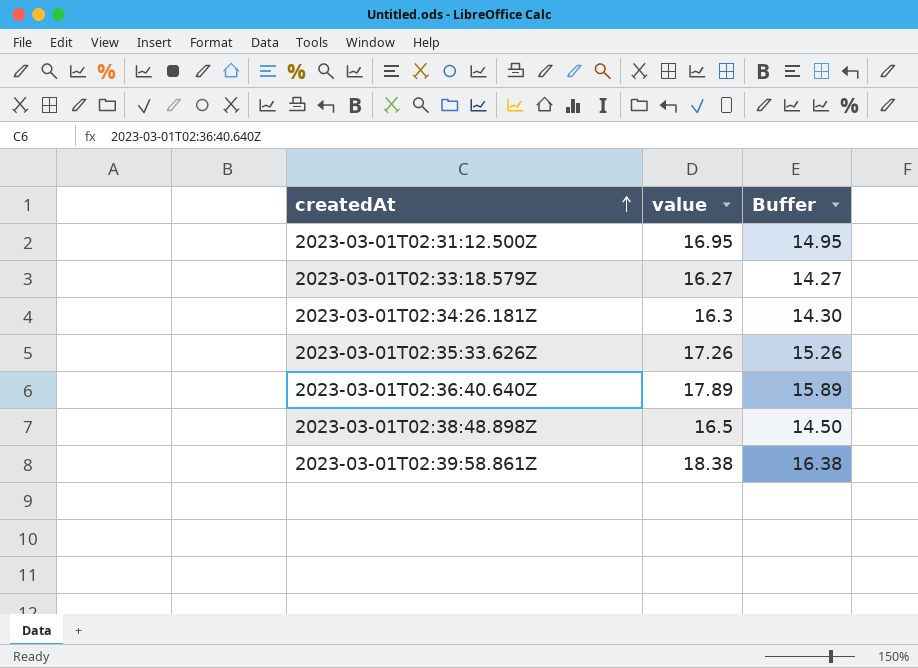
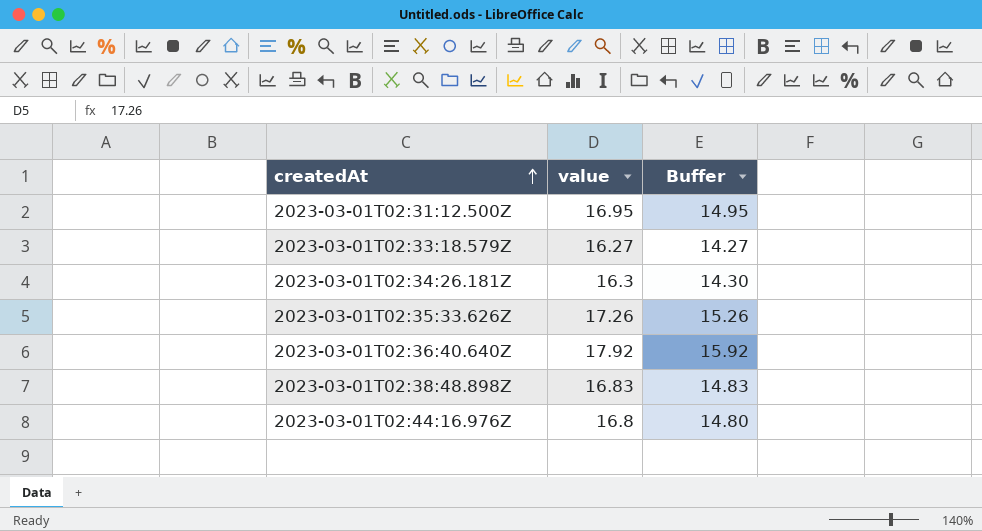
row 2023-03-01T02:39:58.861Z: 18.38 | 16.38 -> none
2023-03-01T02:36:40.640Z | value: 17.89 -> 17.92
2023-03-01T02:36:40.640Z | Buffer: 15.89 -> 15.92
2023-03-01T02:38:48.898Z | value: 16.5 -> 16.83
2023-03-01T02:38:48.898Z | Buffer: 14.50 -> 14.83
row 2023-03-01T02:44:16.976Z: none -> 16.8 | 14.80

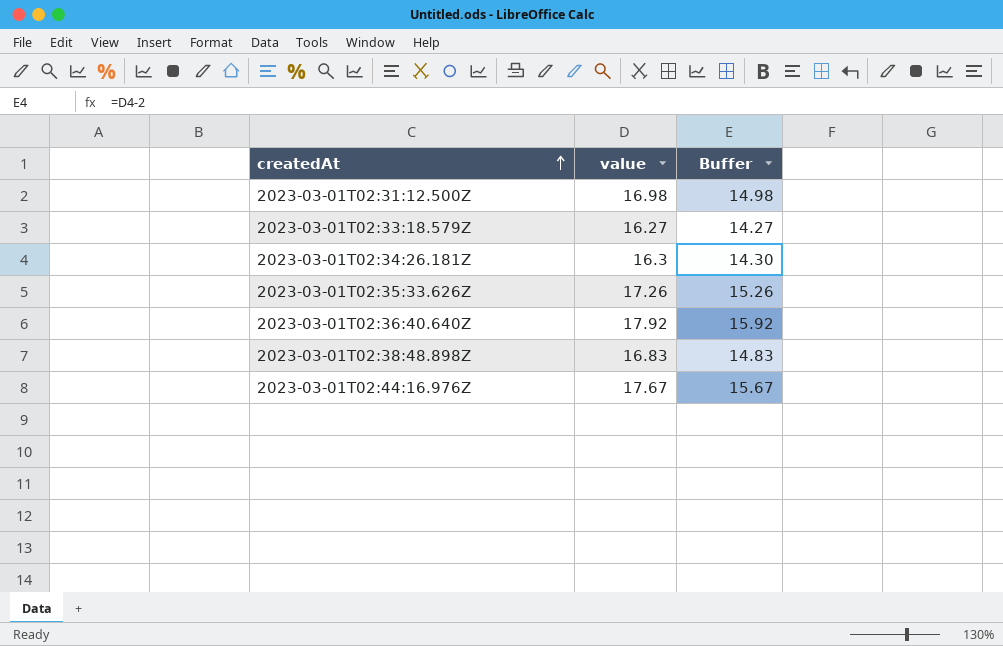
2023-03-01T02:31:12.500Z | value: 16.95 -> 16.98
2023-03-01T02:31:12.500Z | Buffer: 14.95 -> 14.98
2023-03-01T02:44:16.976Z | value: 16.8 -> 17.67
2023-03-01T02:44:16.976Z | Buffer: 14.80 -> 15.67

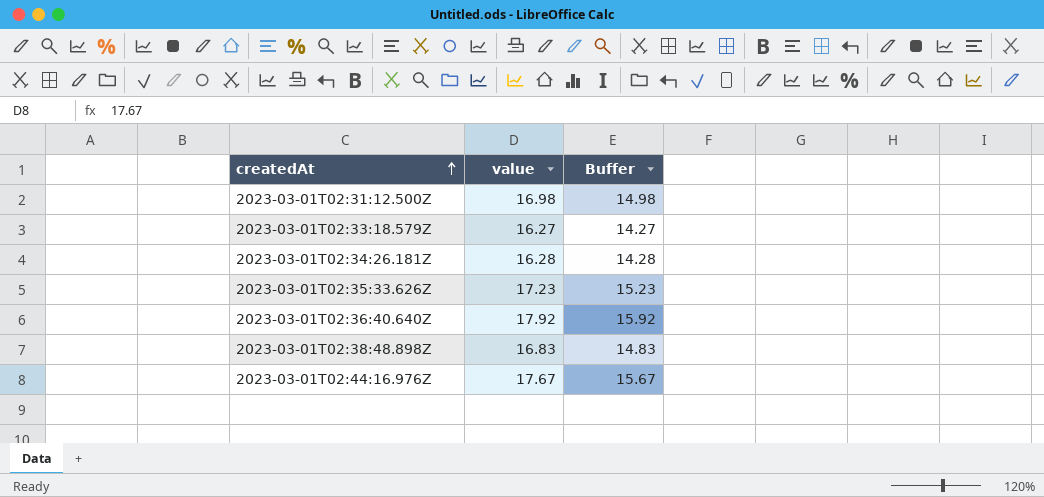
2023-03-01T02:34:26.181Z | value: 16.3 -> 16.28
2023-03-01T02:34:26.181Z | Buffer: 14.30 -> 14.28
2023-03-01T02:35:33.626Z | value: 17.26 -> 17.23
2023-03-01T02:35:33.626Z | Buffer: 15.26 -> 15.23

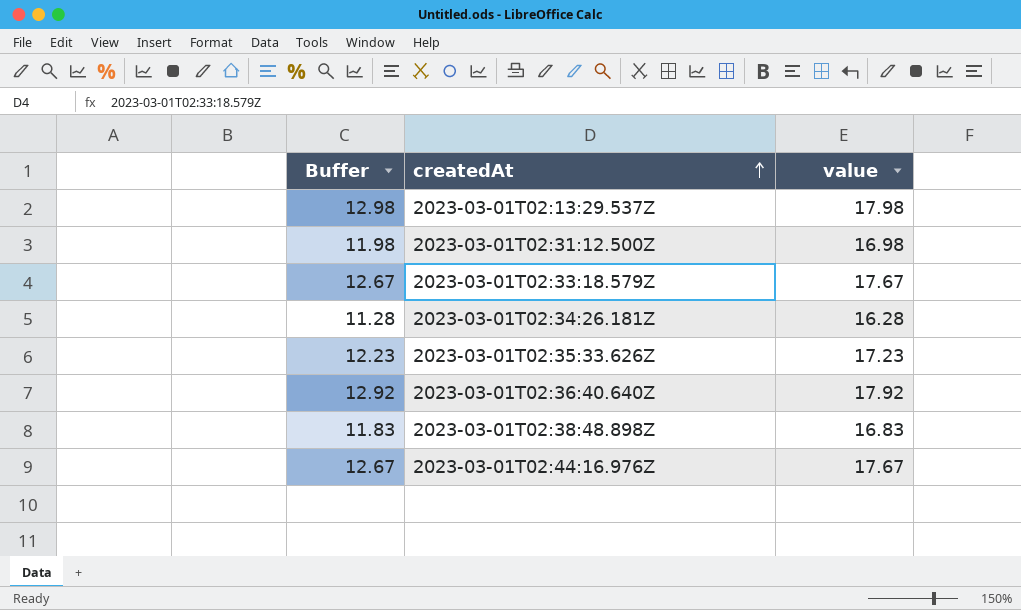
column Buffer | formula: [value] - 2 -> [value] - 5
column Buffer | position: 3 -> 1
row 2023-03-01T02:13:29.537Z: none -> 12.98 | 17.98
2023-03-01T02:33:18.579Z | value: 16.27 -> 17.67

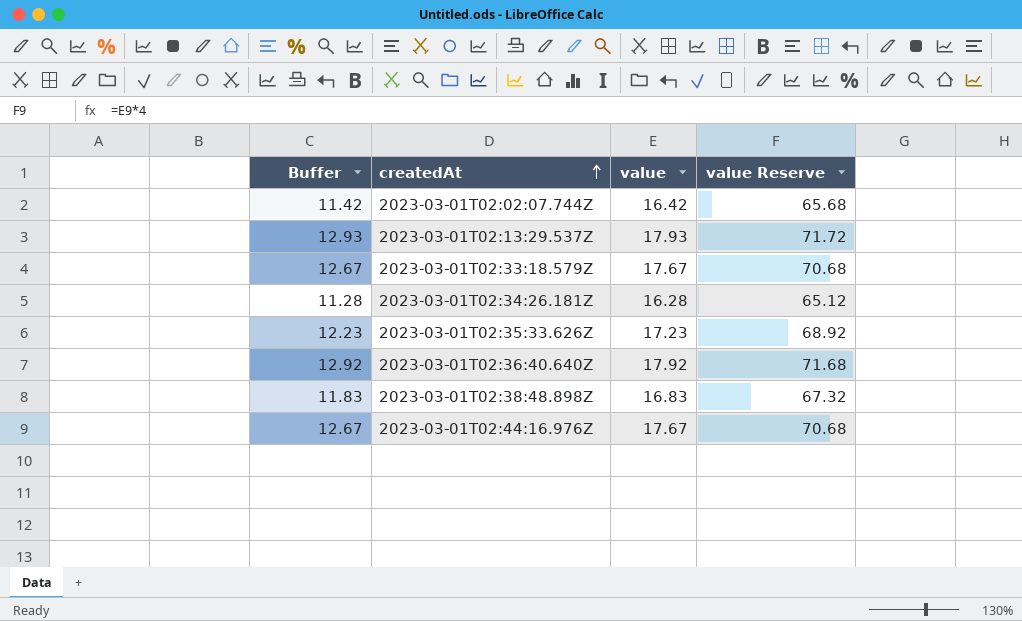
column value Reserve | formula: none -> [value] * 4
row 2023-03-01T02:31:12.500Z: 11.98 | 16.98 -> none
row 2023-03-01T02:02:07.744Z: none -> 11.42 | 16.42 | 65.68
2023-03-01T02:13:29.537Z | Buffer: 12.98 -> 12.93
2023-03-01T02:13:29.537Z | value: 17.98 -> 17.93

